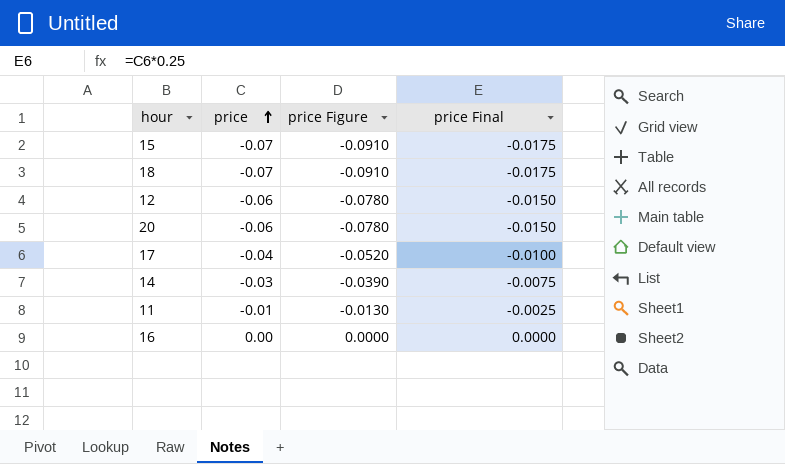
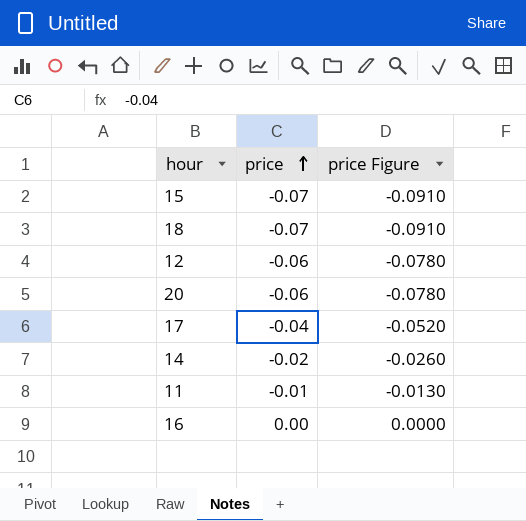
column price Final | formula: [price] * 0.25 -> none
14 | price: -0.03 -> -0.02
14 | price Figure: -0.0390 -> -0.0260

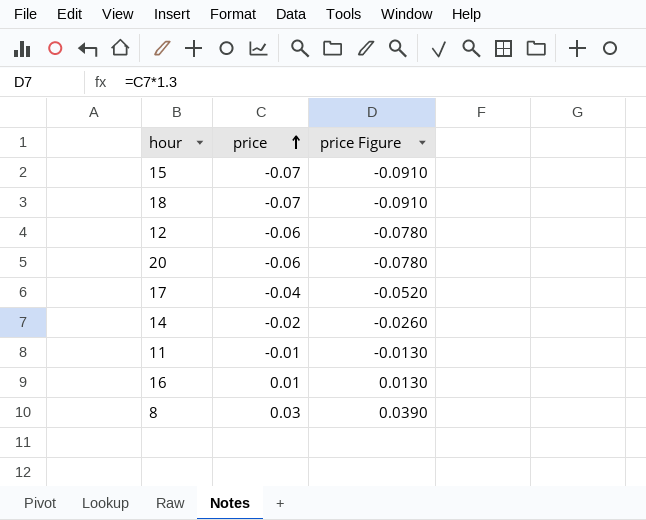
16 | price: 0.00 -> 0.01
16 | price Figure: 0.0000 -> 0.0130
row 8: none -> 0.03 | 0.0390

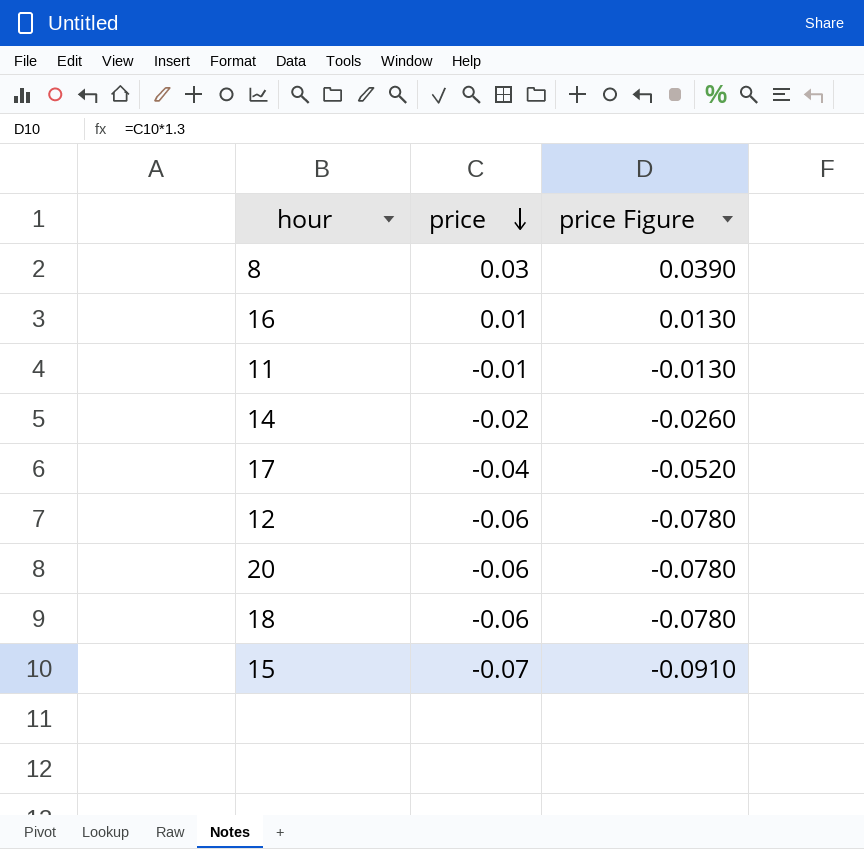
row order: price ascending -> price descending
18 | price: -0.07 -> -0.06
18 | price Figure: -0.0910 -> -0.0780

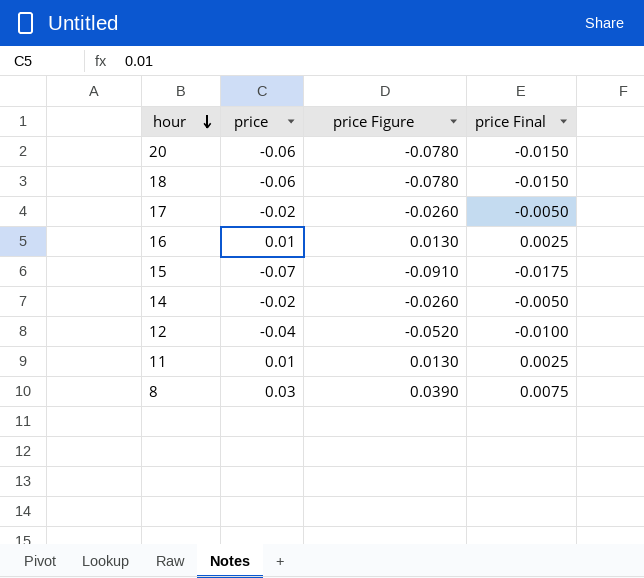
row order: price descending -> hour descending
column price Final | formula: none -> [price] * 0.25
17 | price: -0.04 -> -0.02
17 | price Figure: -0.0520 -> -0.0260
12 | price: -0.06 -> -0.04
12 | price Figure: -0.0780 -> -0.0520
11 | price: -0.01 -> 0.01
11 | price Figure: -0.0130 -> 0.0130

